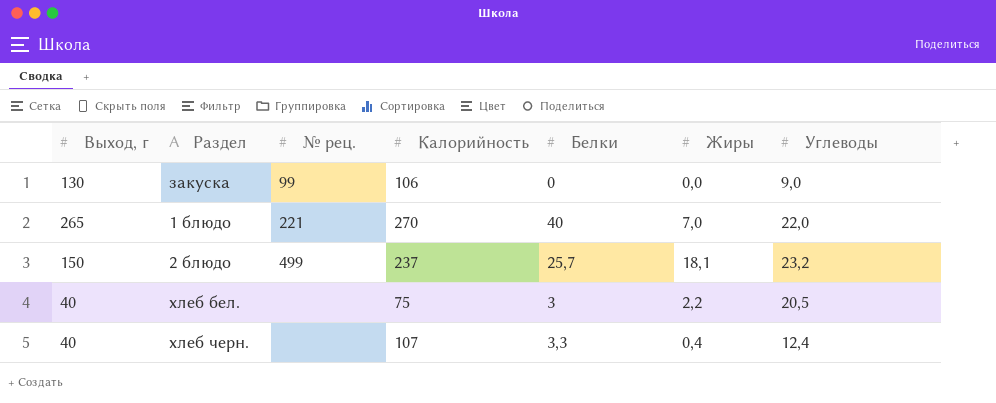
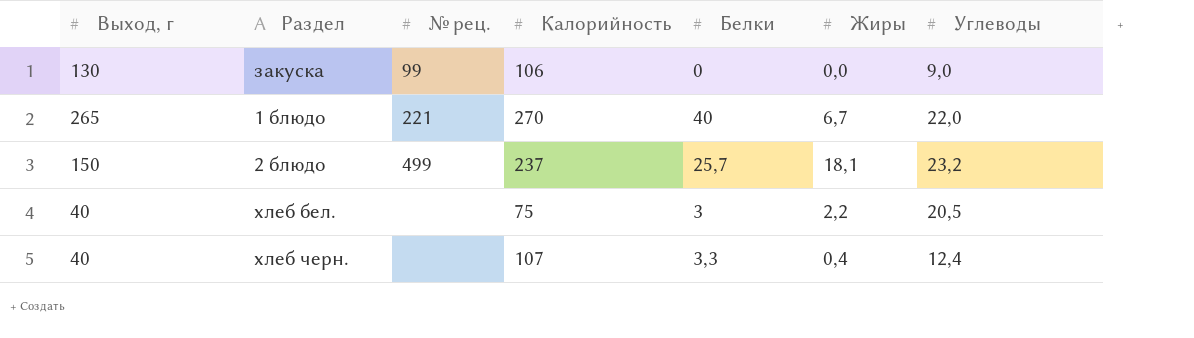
1 блюдо | Жиры: 7,0 -> 6,7

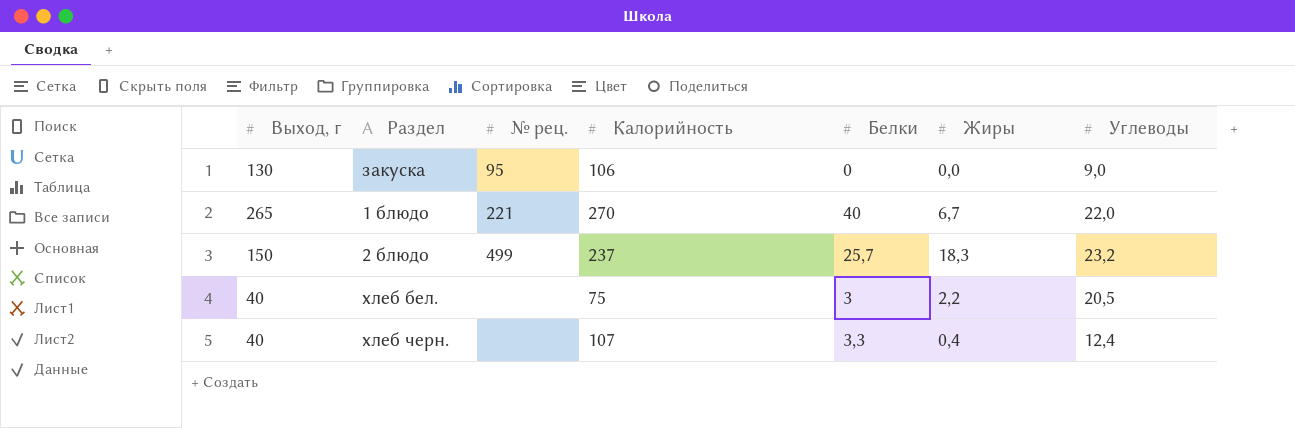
закуска | № рец.: 99 -> 95
2 блюдо | Жиры: 18,1 -> 18,3

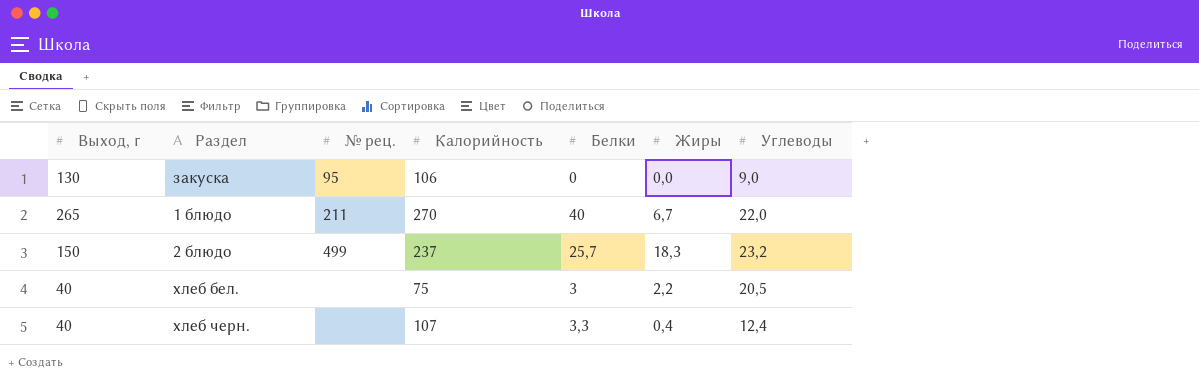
1 блюдо | № рец.: 221 -> 211

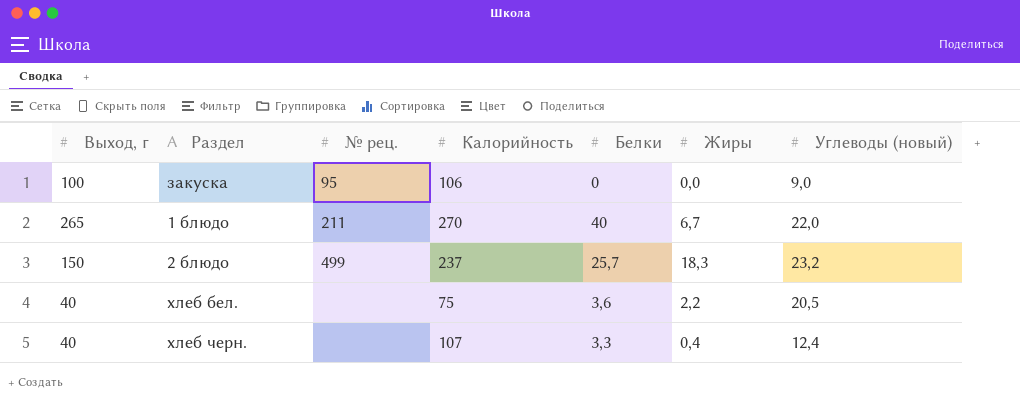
column name: Углеводы -> Углеводы (новый)
закуска | Выход, г: 130 -> 100
хлеб бел. | Белки: 3 -> 3,6

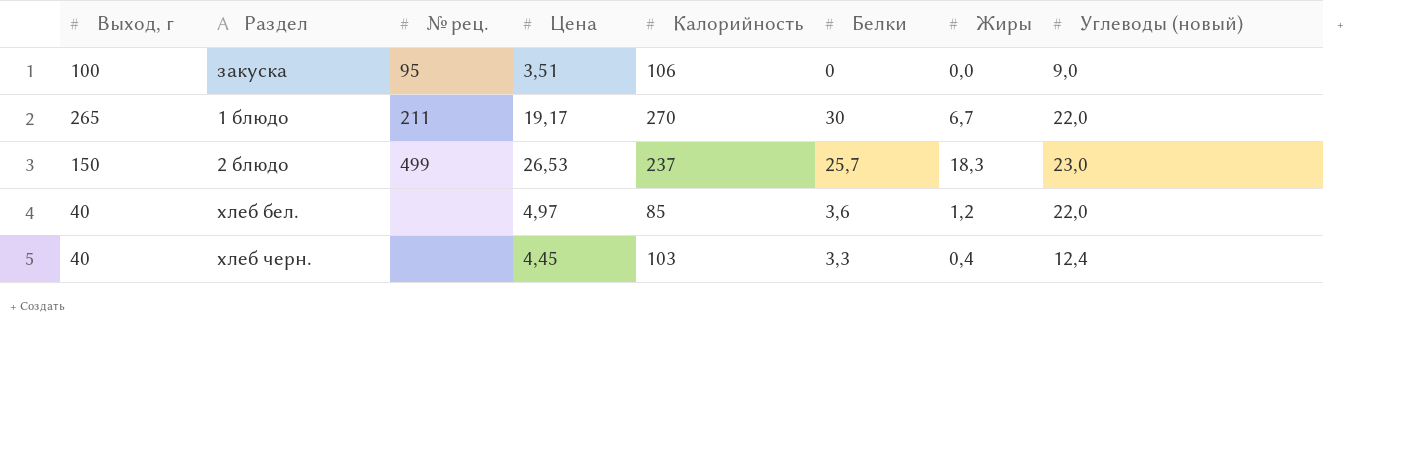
column Цена | position: none -> 4
1 блюдо | Белки: 40 -> 30
2 блюдо | Углеводы (новый): 23,2 -> 23,0
хлеб бел. | Калорийность: 75 -> 85
хлеб бел. | Жиры: 2,2 -> 1,2
хлеб бел. | Углеводы (новый): 20,5 -> 22,0
хлеб черн. | Калорийность: 107 -> 103

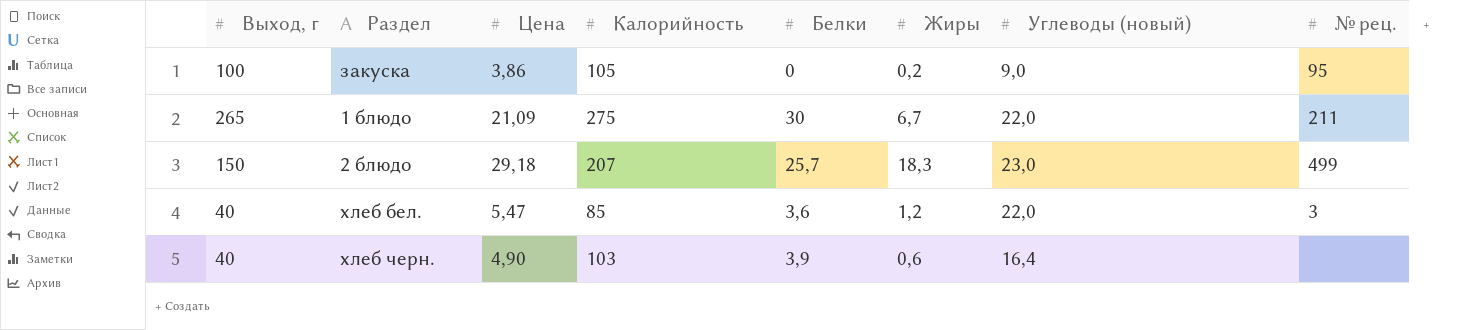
column № рец. | position: 3 -> 8
закуска | Цена: 3,51 -> 3,86
закуска | Калорийность: 106 -> 105
закуска | Жиры: 0,0 -> 0,2
1 блюдо | Цена: 19,17 -> 21,09
1 блюдо | Калорийность: 270 -> 275
2 блюдо | Цена: 26,53 -> 29,18
2 блюдо | Калорийность: 237 -> 207
хлеб бел. | Цена: 4,97 -> 5,47
хлеб бел. | № рец.: none -> 3
хлеб черн. | Цена: 4,45 -> 4,90
хлеб черн. | Белки: 3,3 -> 3,9
хлеб черн. | Жиры: 0,4 -> 0,6
хлеб черн. | Углеводы (новый): 12,4 -> 16,4

